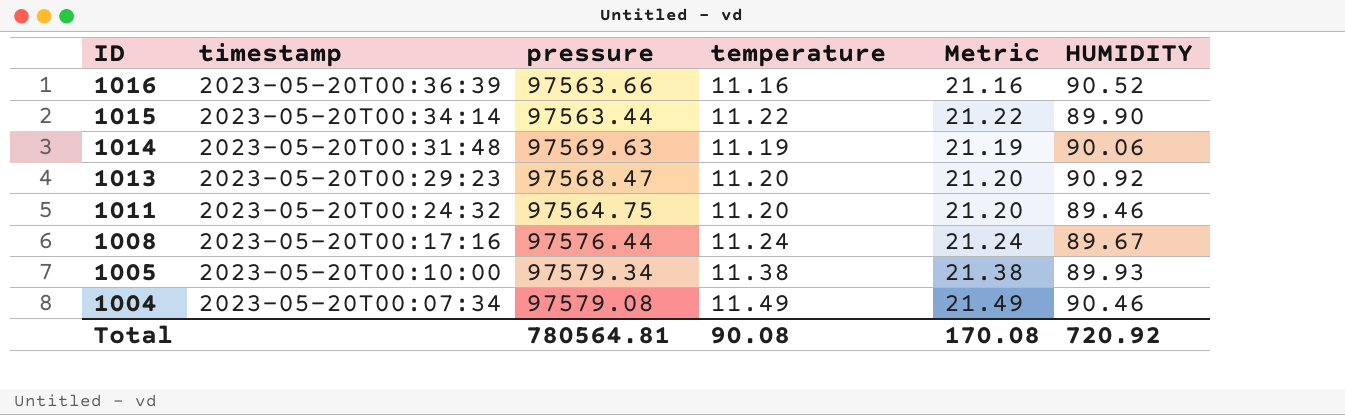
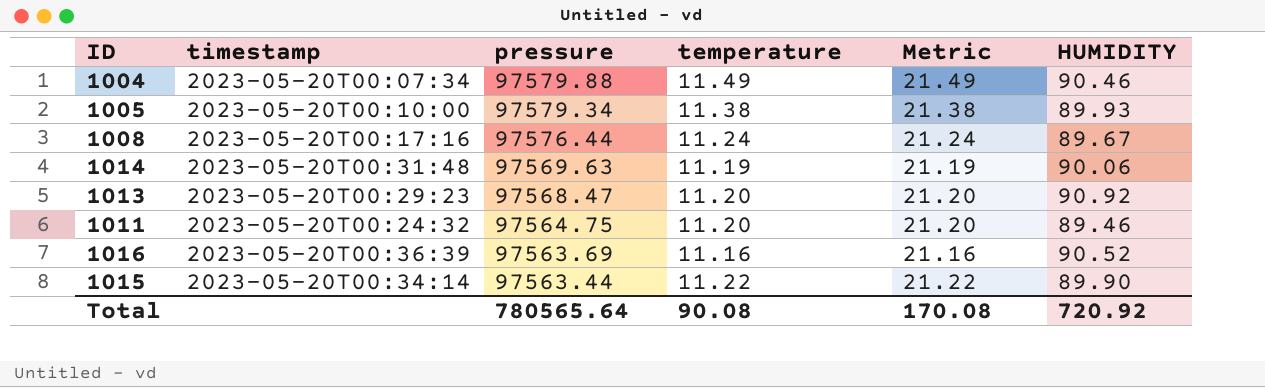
row order: ID descending -> pressure descending
1004 | pressure: 97579.08 -> 97579.88
1016 | pressure: 97563.66 -> 97563.69
Total | pressure: 780564.81 -> 780565.64

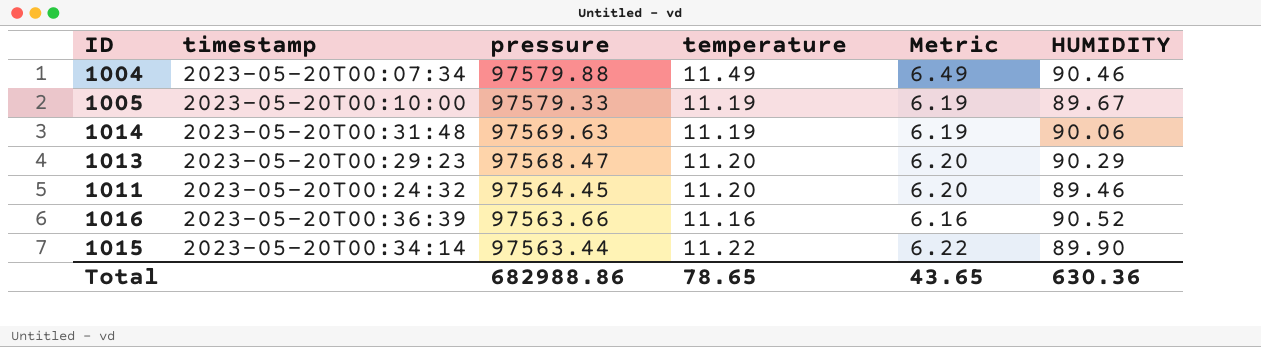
column Metric | formula: [temperature] + 10 -> [temperature] - 5
row 1008: 2023-05-20T00:17:16 | 97576.44 | 11.24 | 21.24 | 89.67 -> none
1005 | pressure: 97579.34 -> 97579.33
1005 | temperature: 11.38 -> 11.19
1005 | HUMIDITY: 89.93 -> 89.67
1013 | HUMIDITY: 90.92 -> 90.29
1011 | pressure: 97564.75 -> 97564.45
1016 | pressure: 97563.69 -> 97563.66
Total | pressure: 780565.64 -> 682988.86
Total | temperature: 90.08 -> 78.65
Total | Metric: 170.08 -> 43.65
Total | HUMIDITY: 720.92 -> 630.36

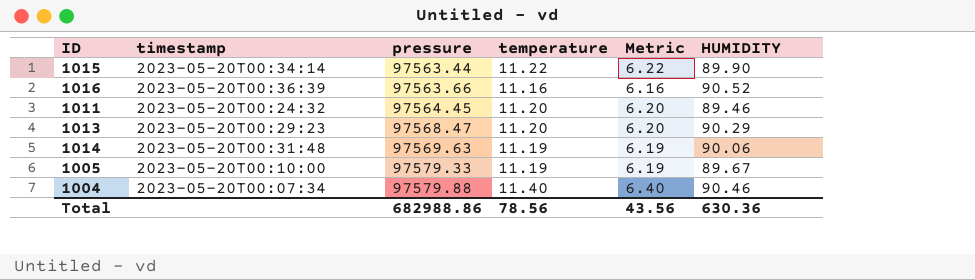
row order: pressure descending -> pressure ascending
1004 | temperature: 11.49 -> 11.40
1004 | Metric: 6.49 -> 6.40
Total | temperature: 78.65 -> 78.56
Total | Metric: 43.65 -> 43.56

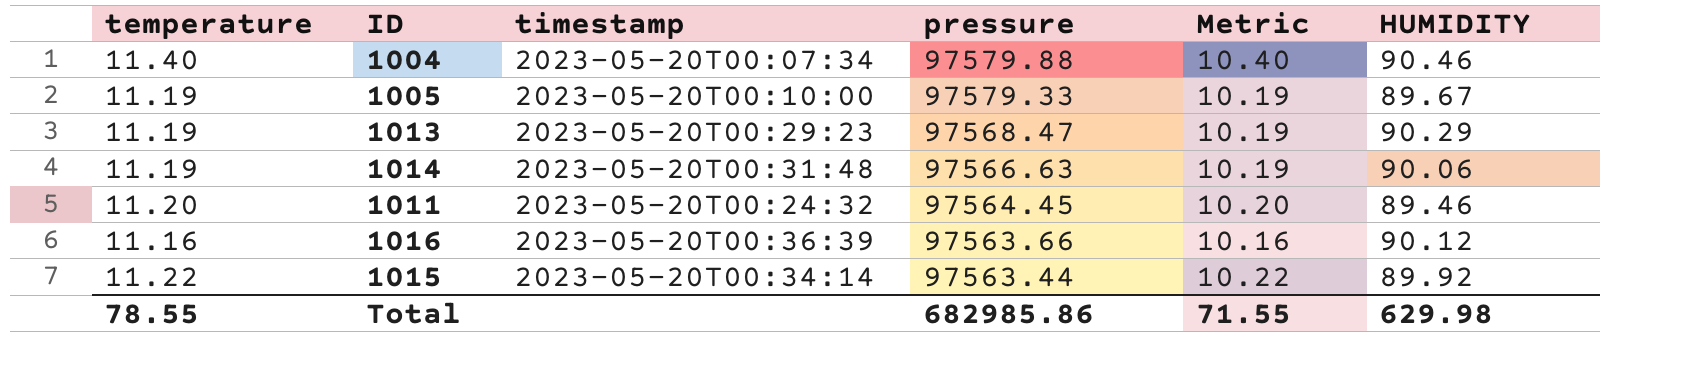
row order: pressure ascending -> pressure descending
column temperature | position: 4 -> 1
column Metric | formula: [temperature] - 5 -> [temperature] - 1
1013 | temperature: 11.20 -> 11.19
1014 | pressure: 97569.63 -> 97566.63
1016 | HUMIDITY: 90.52 -> 90.12
1015 | HUMIDITY: 89.90 -> 89.92
Total | temperature: 78.56 -> 78.55
Total | pressure: 682988.86 -> 682985.86
Total | Metric: 43.56 -> 71.55
Total | HUMIDITY: 630.36 -> 629.98

